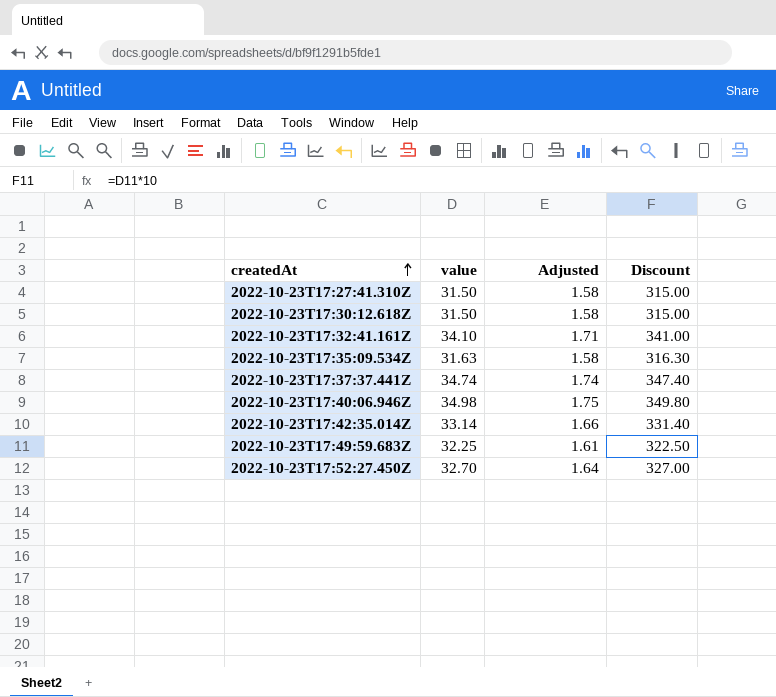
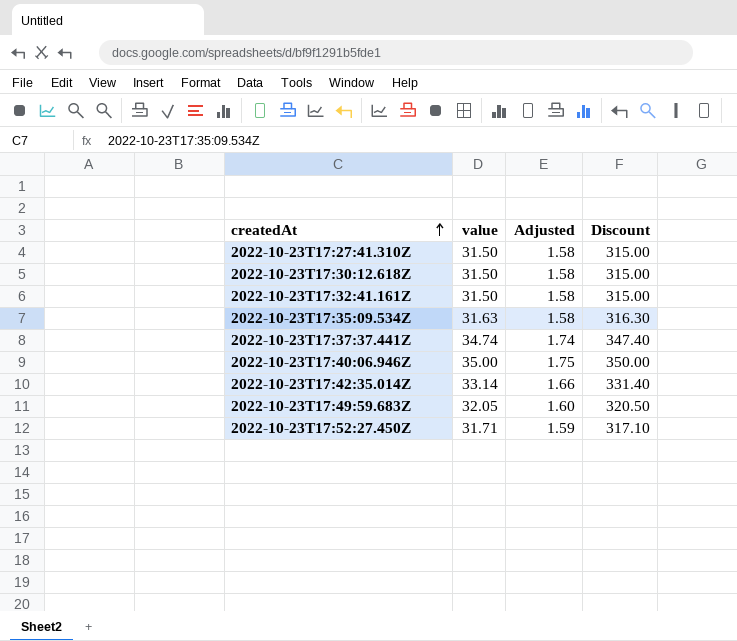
2022-10-23T17:32:41.161Z | value: 34.10 -> 31.50
2022-10-23T17:32:41.161Z | Adjusted: 1.71 -> 1.58
2022-10-23T17:32:41.161Z | Discount: 341.00 -> 315.00
2022-10-23T17:40:06.946Z | value: 34.98 -> 35.00
2022-10-23T17:40:06.946Z | Discount: 349.80 -> 350.00
2022-10-23T17:49:59.683Z | value: 32.25 -> 32.05
2022-10-23T17:49:59.683Z | Adjusted: 1.61 -> 1.60
2022-10-23T17:49:59.683Z | Discount: 322.50 -> 320.50
2022-10-23T17:52:27.450Z | value: 32.70 -> 31.71
2022-10-23T17:52:27.450Z | Adjusted: 1.64 -> 1.59
2022-10-23T17:52:27.450Z | Discount: 327.00 -> 317.10

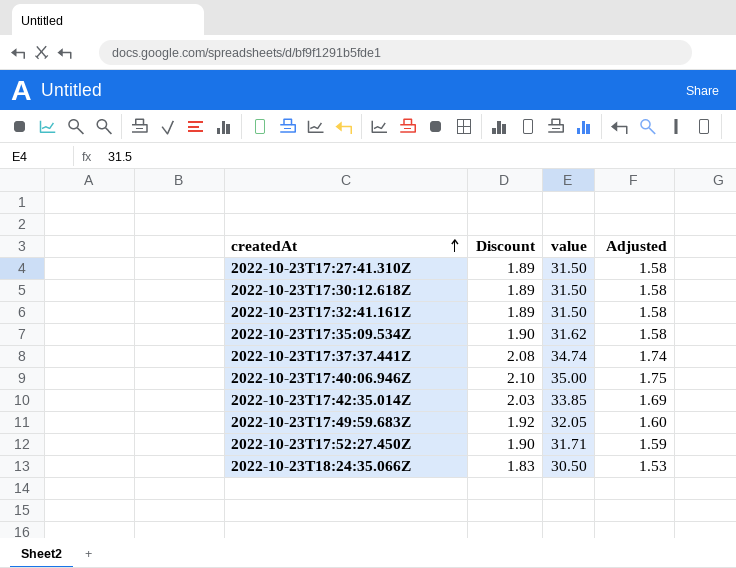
column Discount | formula: [value] * 10 -> [value] * 0.06
column Discount | position: 4 -> 2
2022-10-23T17:35:09.534Z | value: 31.63 -> 31.62
2022-10-23T17:42:35.014Z | value: 33.14 -> 33.85
2022-10-23T17:42:35.014Z | Adjusted: 1.66 -> 1.69
row 2022-10-23T18:24:35.066Z: none -> 1.83 | 30.50 | 1.53

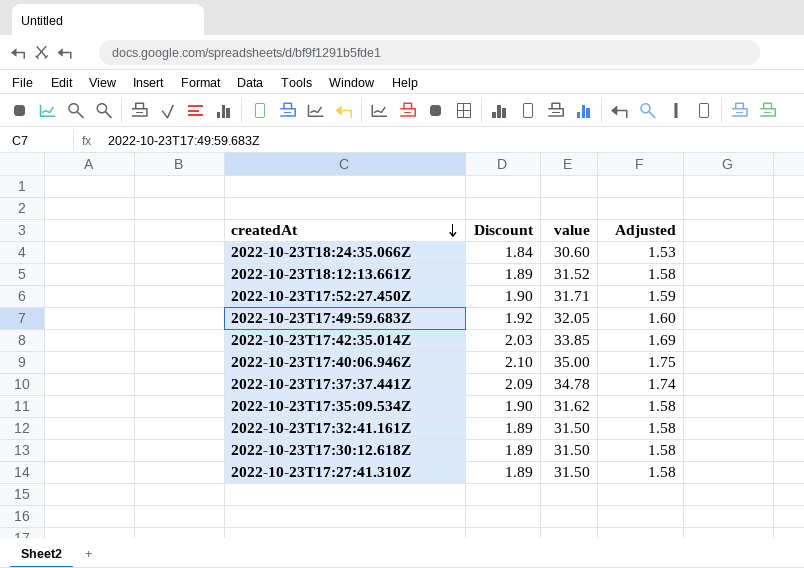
row order: createdAt ascending -> createdAt descending
2022-10-23T18:24:35.066Z | Discount: 1.83 -> 1.84
2022-10-23T18:24:35.066Z | value: 30.50 -> 30.60
row 2022-10-23T18:12:13.661Z: none -> 1.89 | 31.52 | 1.58
2022-10-23T17:37:37.441Z | Discount: 2.08 -> 2.09
2022-10-23T17:37:37.441Z | value: 34.74 -> 34.78

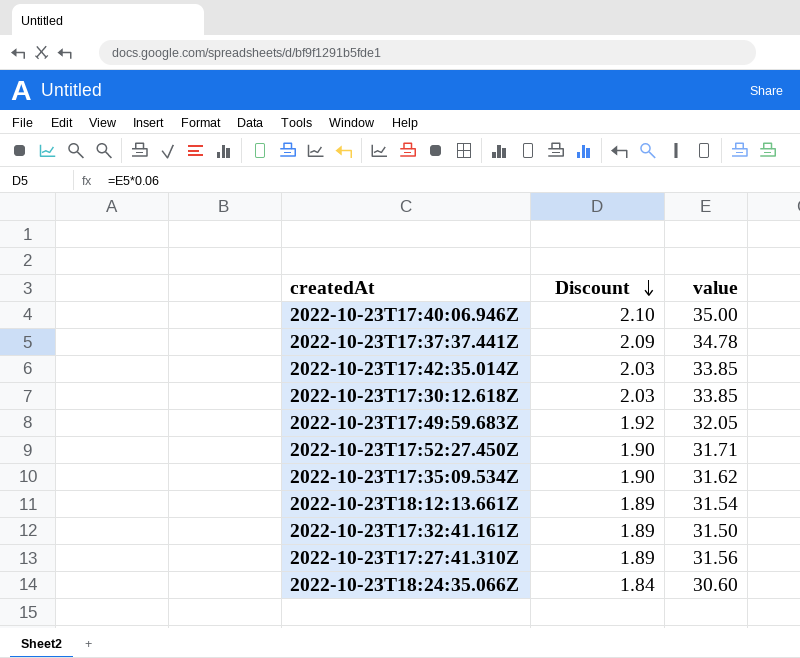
row order: createdAt descending -> Discount descending
column Adjusted | formula: [value] * 0.05 -> none
2022-10-23T17:30:12.618Z | Discount: 1.89 -> 2.03
2022-10-23T17:30:12.618Z | value: 31.50 -> 33.85
2022-10-23T18:12:13.661Z | value: 31.52 -> 31.54
2022-10-23T17:27:41.310Z | value: 31.50 -> 31.56

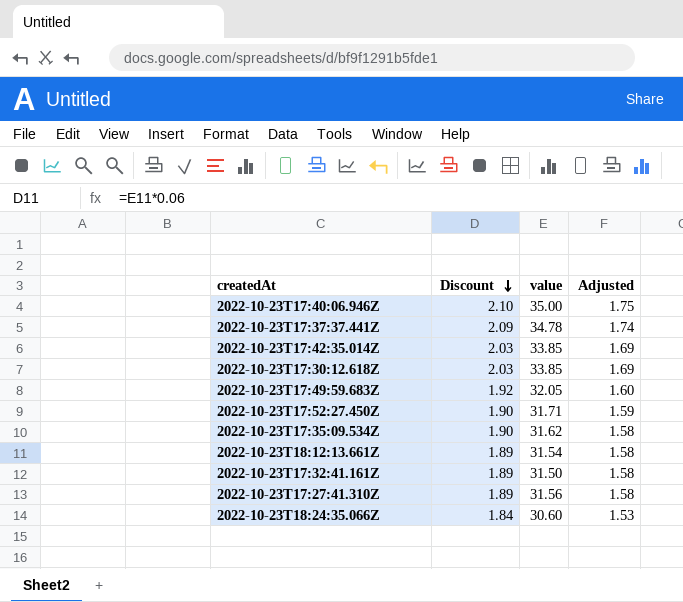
column Adjusted | formula: none -> [value] * 0.05

